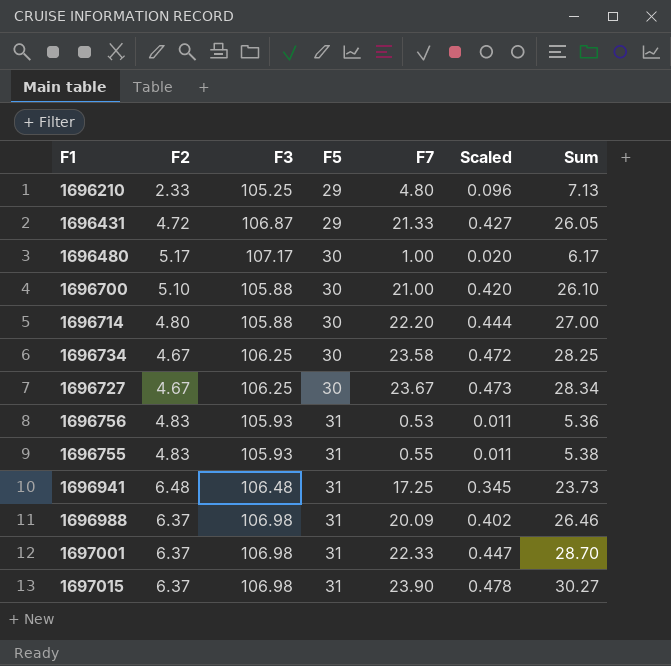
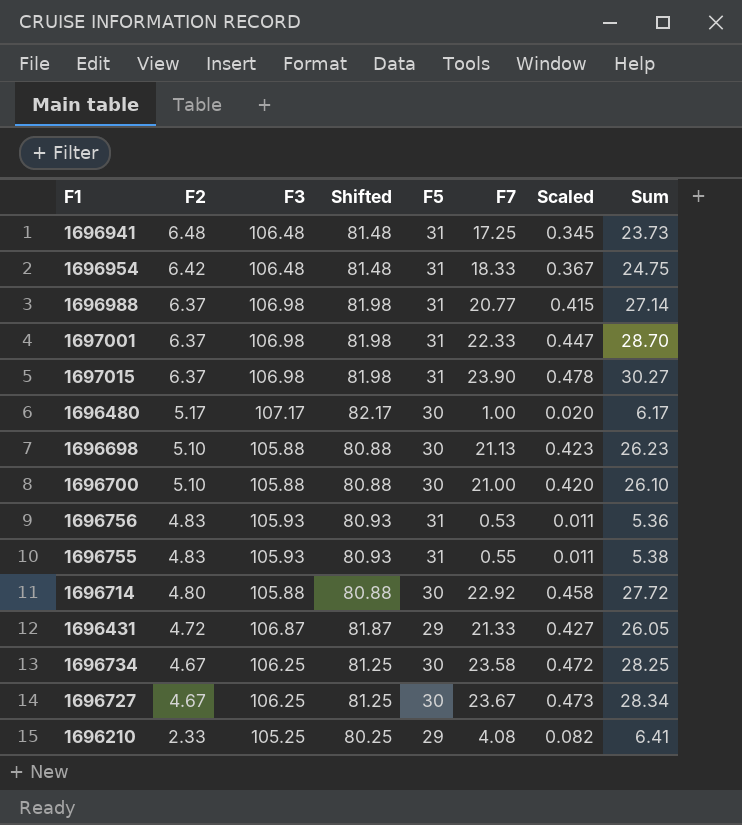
row order: F5 ascending -> F2 descending
column Shifted | formula: none -> [F3] - 25
row 1696954: none -> 6.42 | 106.48 | 81.48 | 31 | 18.33 | 0.367 | 24.75
1696988 | F7: 20.09 -> 20.77
1696988 | Scaled: 0.402 -> 0.415
1696988 | Sum: 26.46 -> 27.14
row 1696698: none -> 5.10 | 105.88 | 80.88 | 30 | 21.13 | 0.423 | 26.23
1696714 | F7: 22.20 -> 22.92
1696714 | Scaled: 0.444 -> 0.458
1696714 | Sum: 27.00 -> 27.72
1696210 | F7: 4.80 -> 4.08
1696210 | Scaled: 0.096 -> 0.082
1696210 | Sum: 7.13 -> 6.41

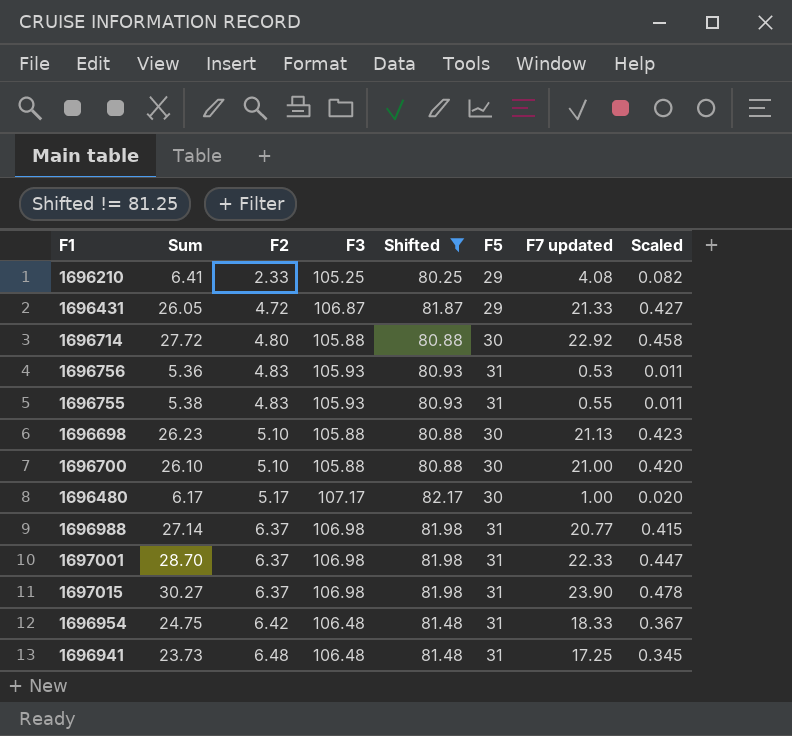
filter: none -> Shifted != 81.25
row order: F2 descending -> F2 ascending
column Sum | position: 8 -> 2
column name: F7 -> F7 updated

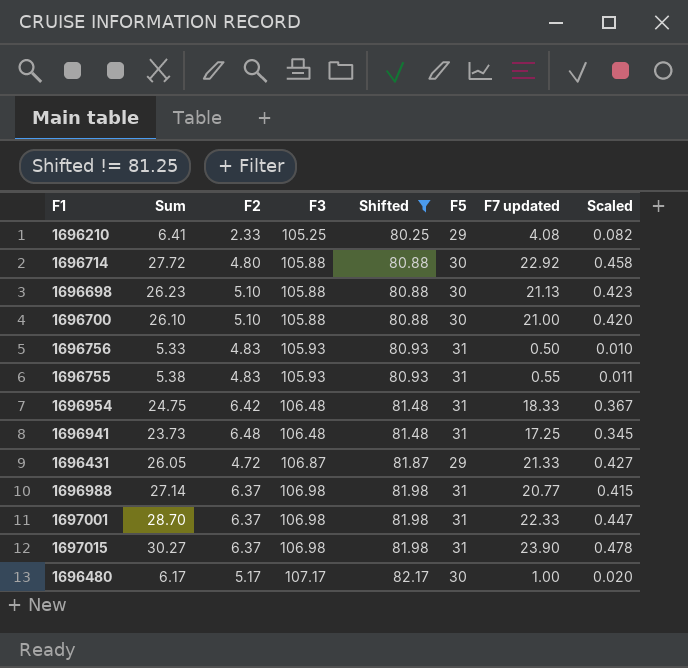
row order: F2 ascending -> F3 ascending
1696756 | Sum: 5.36 -> 5.33
1696756 | F7 updated: 0.53 -> 0.50
1696756 | Scaled: 0.011 -> 0.010

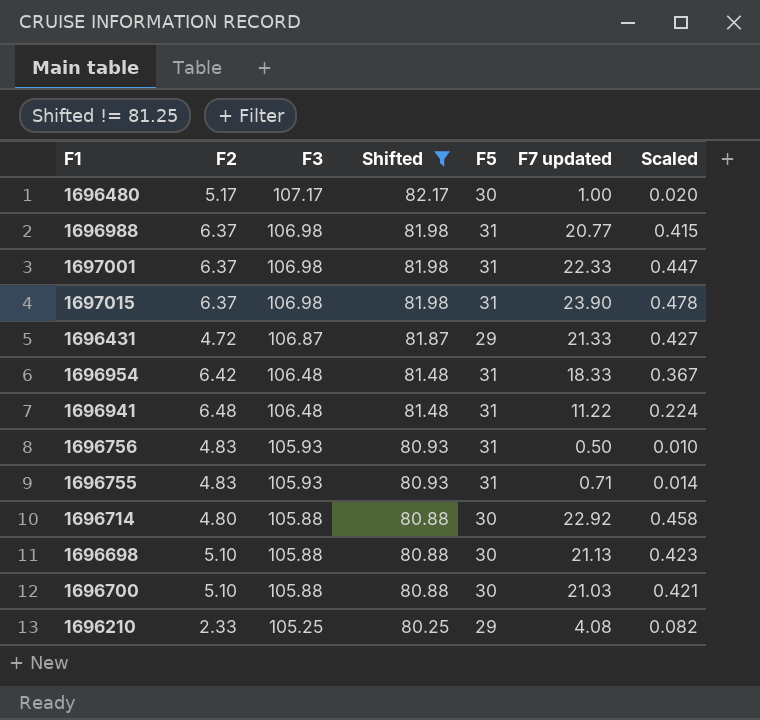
row order: F3 ascending -> F3 descending
column Sum | formula: [F2] + [F7 updated] -> none
1696941 | F7 updated: 17.25 -> 11.22
1696941 | Scaled: 0.345 -> 0.224
1696755 | F7 updated: 0.55 -> 0.71
1696755 | Scaled: 0.011 -> 0.014
1696700 | F7 updated: 21.00 -> 21.03
1696700 | Scaled: 0.420 -> 0.421

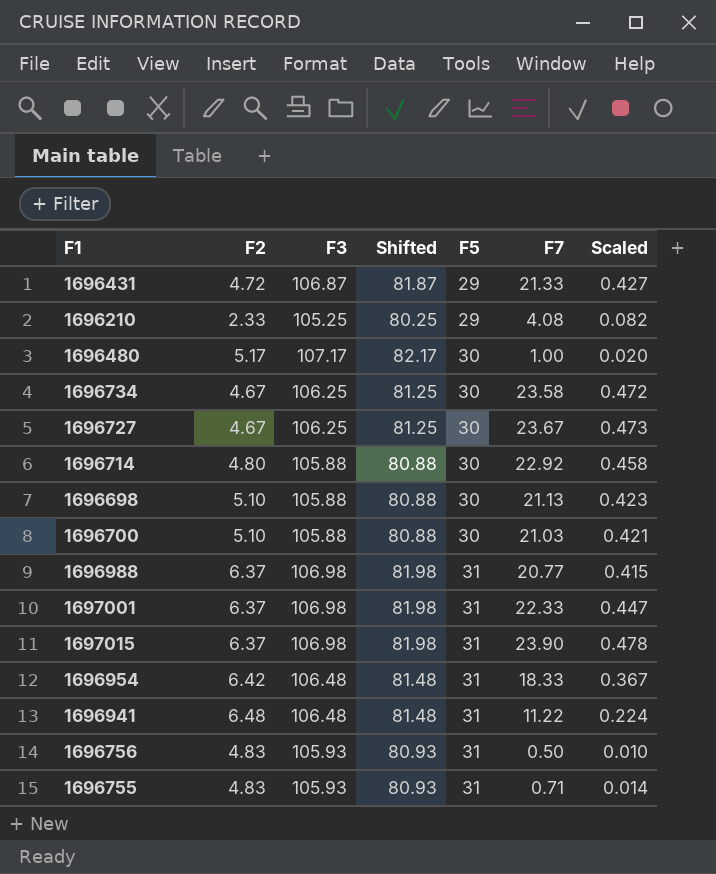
filter: Shifted != 81.25 -> none
row order: F3 descending -> F5 ascending
column name: F7 updated -> F7

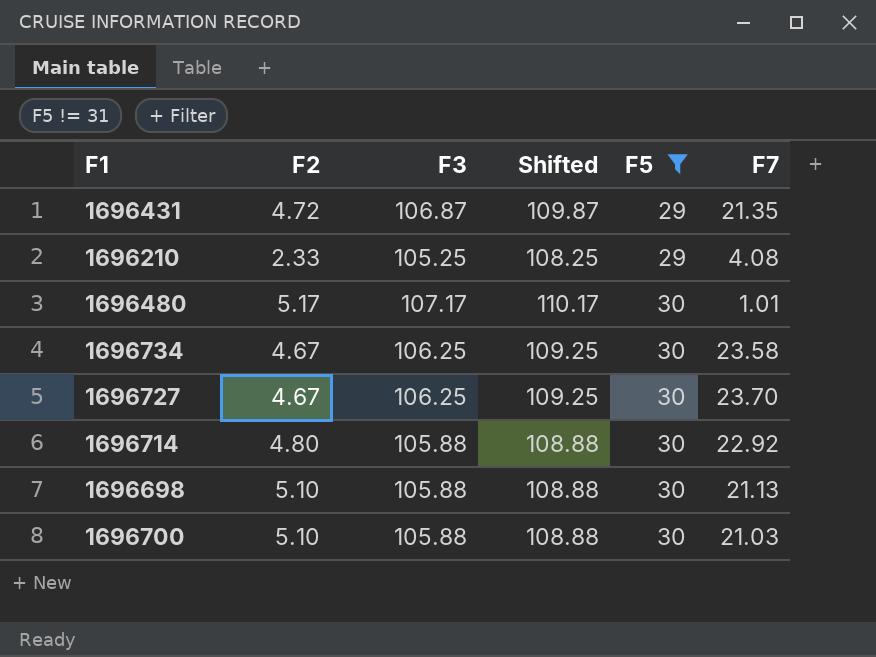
filter: none -> F5 != 31
column Scaled | formula: [F7] * 0.02 -> none
column Shifted | formula: [F3] - 25 -> [F3] + 3
1696431 | F7: 21.33 -> 21.35
1696480 | F7: 1.00 -> 1.01
1696727 | F7: 23.67 -> 23.70

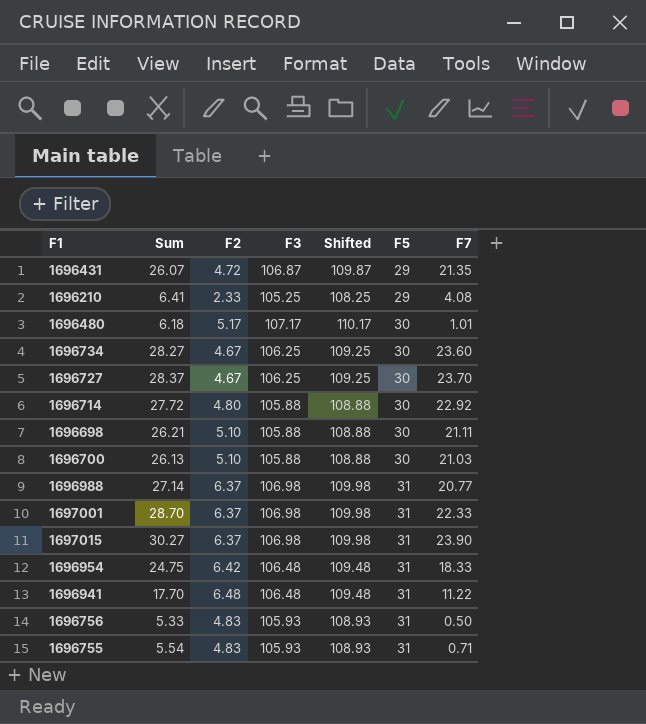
filter: F5 != 31 -> none
column Sum | formula: none -> [F2] + [F7]
1696734 | F7: 23.58 -> 23.60
1696698 | F7: 21.13 -> 21.11

